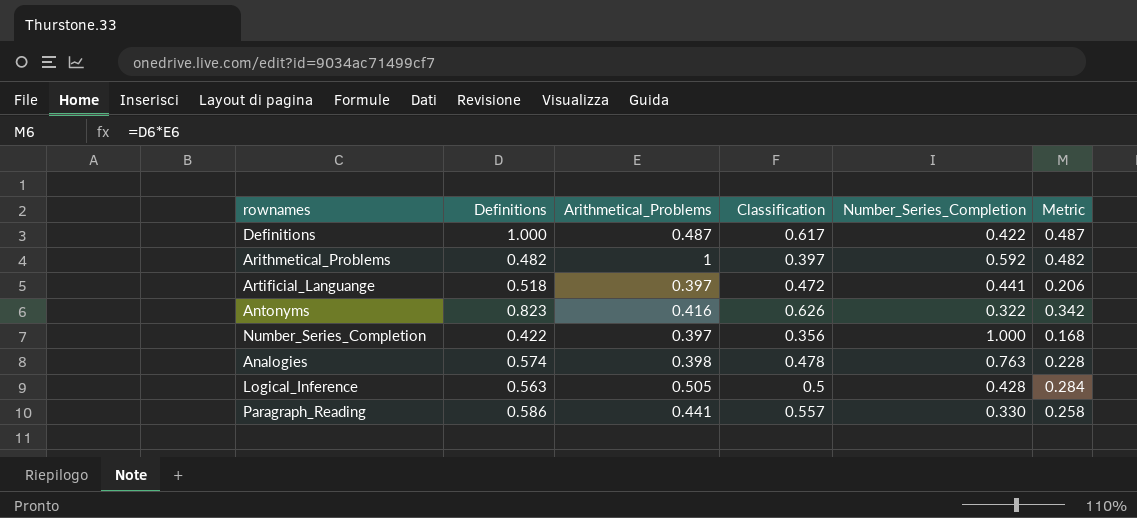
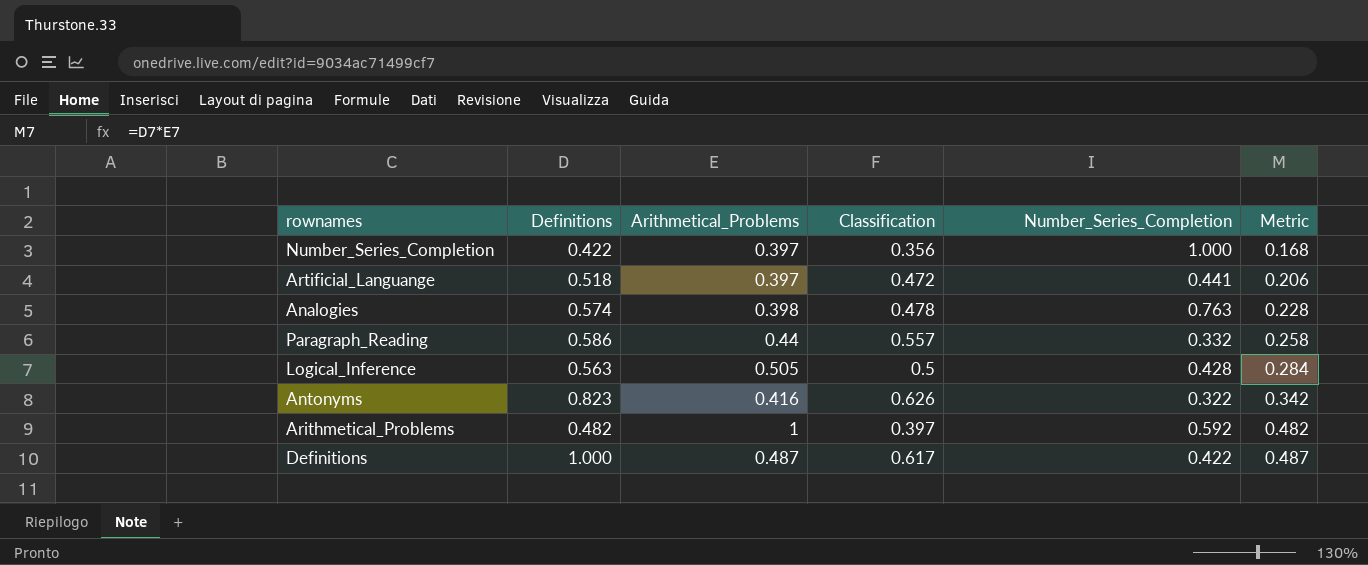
row order: none -> Metric ascending
Paragraph_Reading | Arithmetical_Problems: 0.441 -> 0.44
Paragraph_Reading | Number_Series_Completion: 0.330 -> 0.332

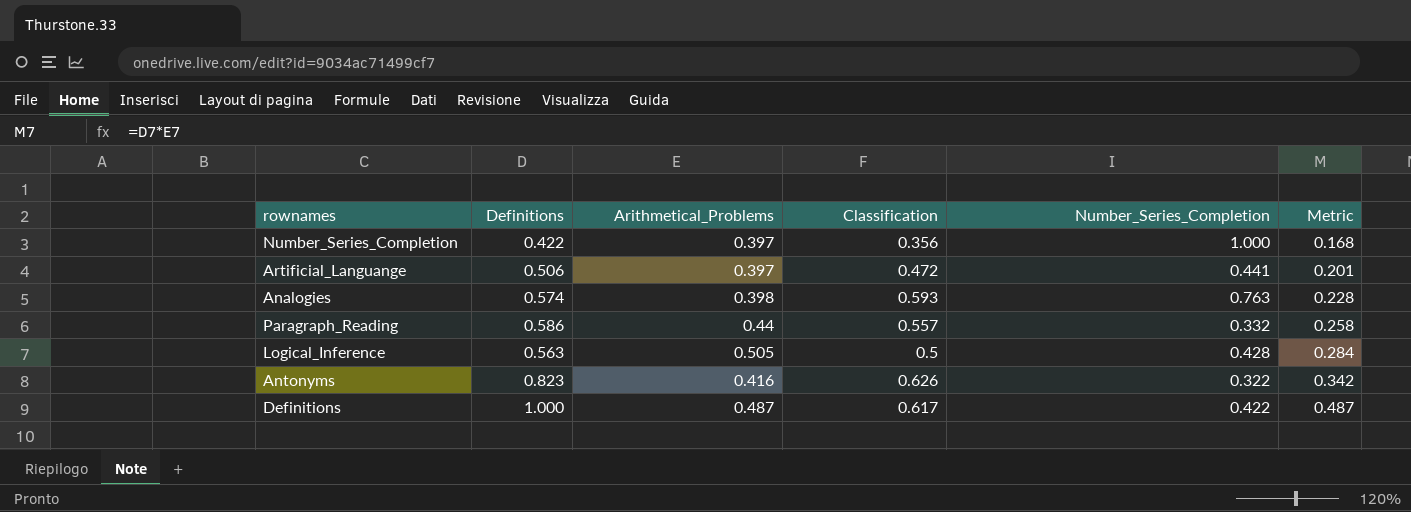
row Arithmetical_Problems: 0.482 | 1 | 0.397 | 0.592 | 0.482 -> none
Artificial_Languange | Definitions: 0.518 -> 0.506
Artificial_Languange | Metric: 0.206 -> 0.201
Analogies | Classification: 0.478 -> 0.593

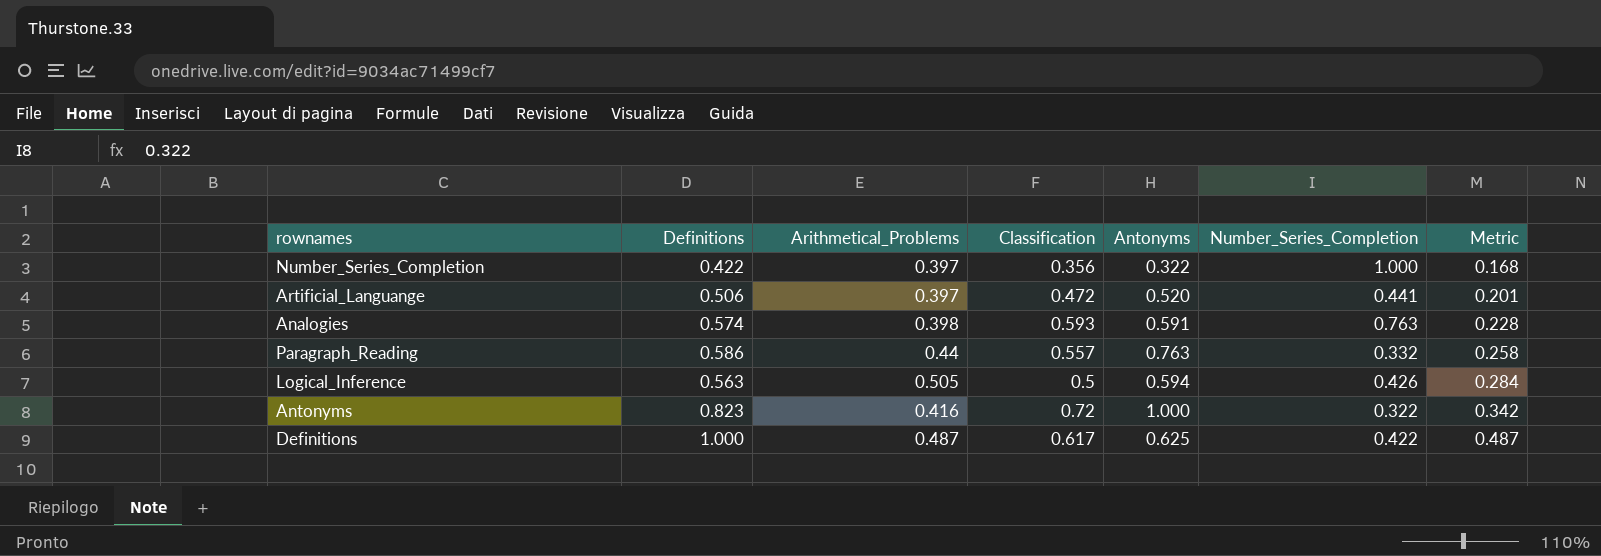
column Antonyms | position: none -> 5
Logical_Inference | Number_Series_Completion: 0.428 -> 0.426
Antonyms | Classification: 0.626 -> 0.72

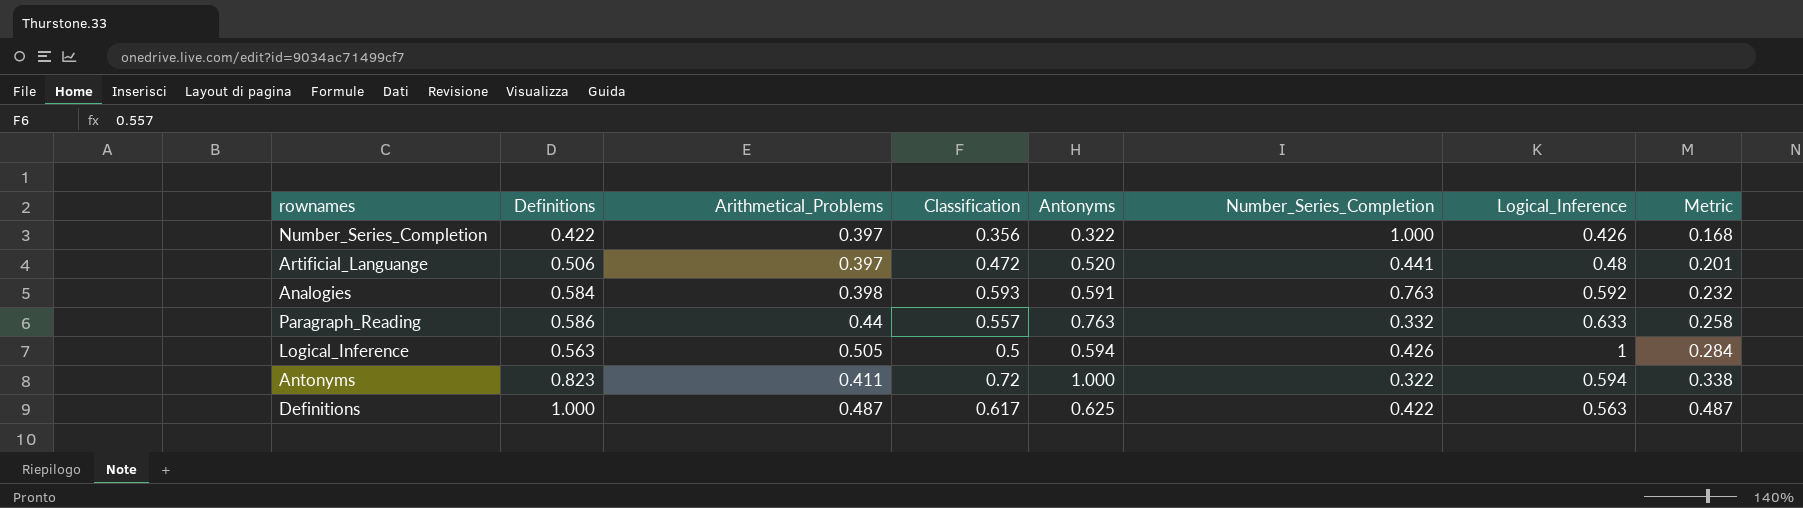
column Logical_Inference | position: none -> 7
Analogies | Definitions: 0.574 -> 0.584
Analogies | Metric: 0.228 -> 0.232
Antonyms | Arithmetical_Problems: 0.416 -> 0.411
Antonyms | Metric: 0.342 -> 0.338

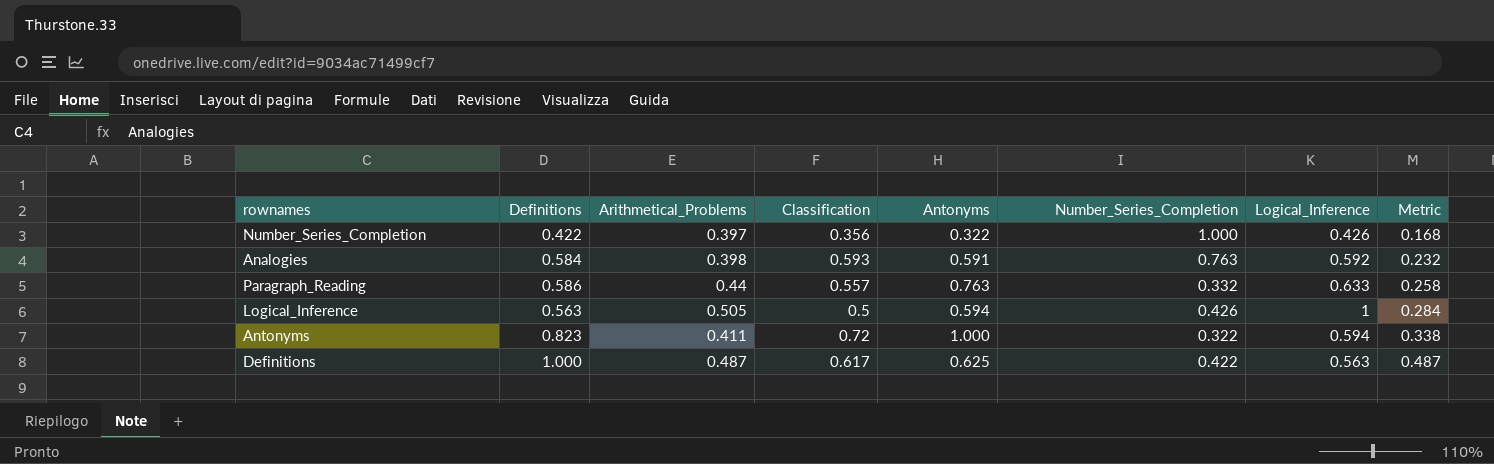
row Artificial_Languange: 0.506 | 0.397 | 0.472 | 0.520 | 0.441 | 0.48 | 0.201 -> none

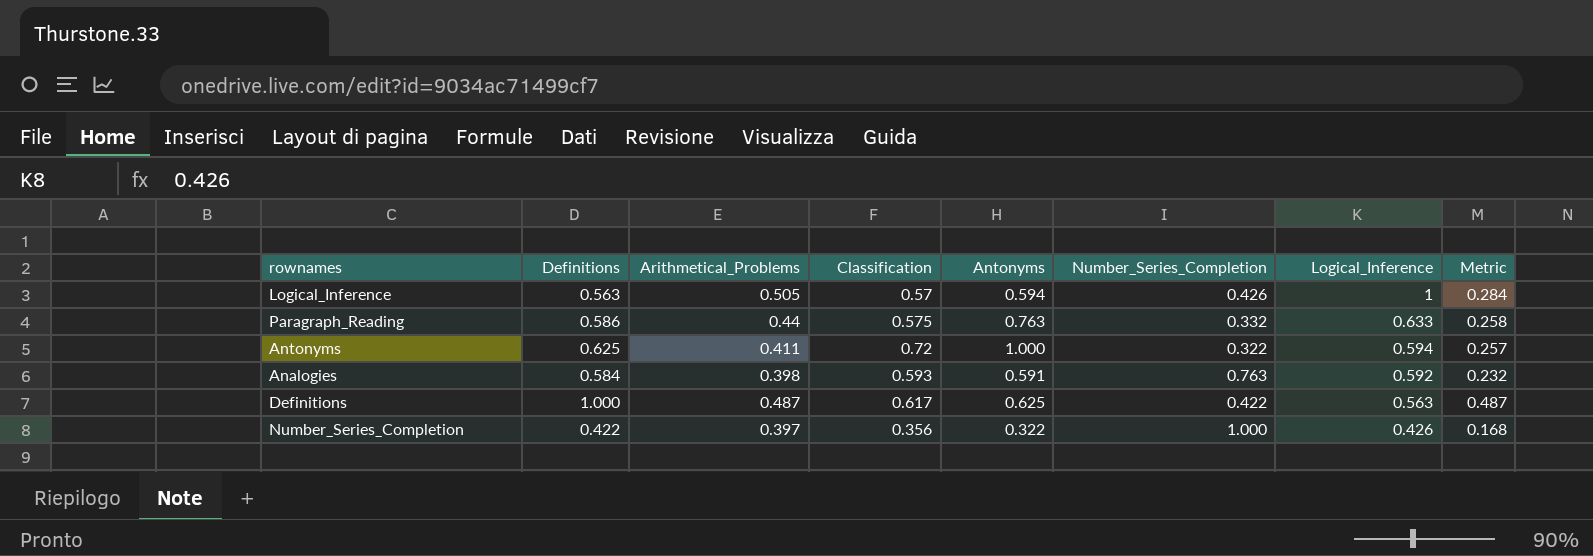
row order: Metric ascending -> Logical_Inference descending
Logical_Inference | Classification: 0.5 -> 0.57
Paragraph_Reading | Classification: 0.557 -> 0.575
Antonyms | Definitions: 0.823 -> 0.625
Antonyms | Metric: 0.338 -> 0.257

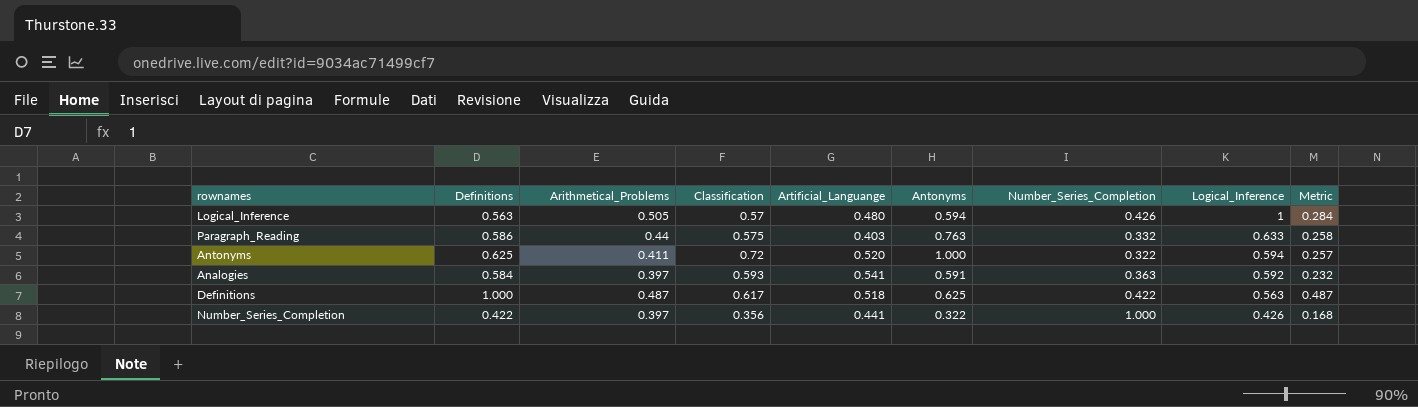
column Artificial_Languange | position: none -> 5
Analogies | Arithmetical_Problems: 0.398 -> 0.397
Analogies | Number_Series_Completion: 0.763 -> 0.363

